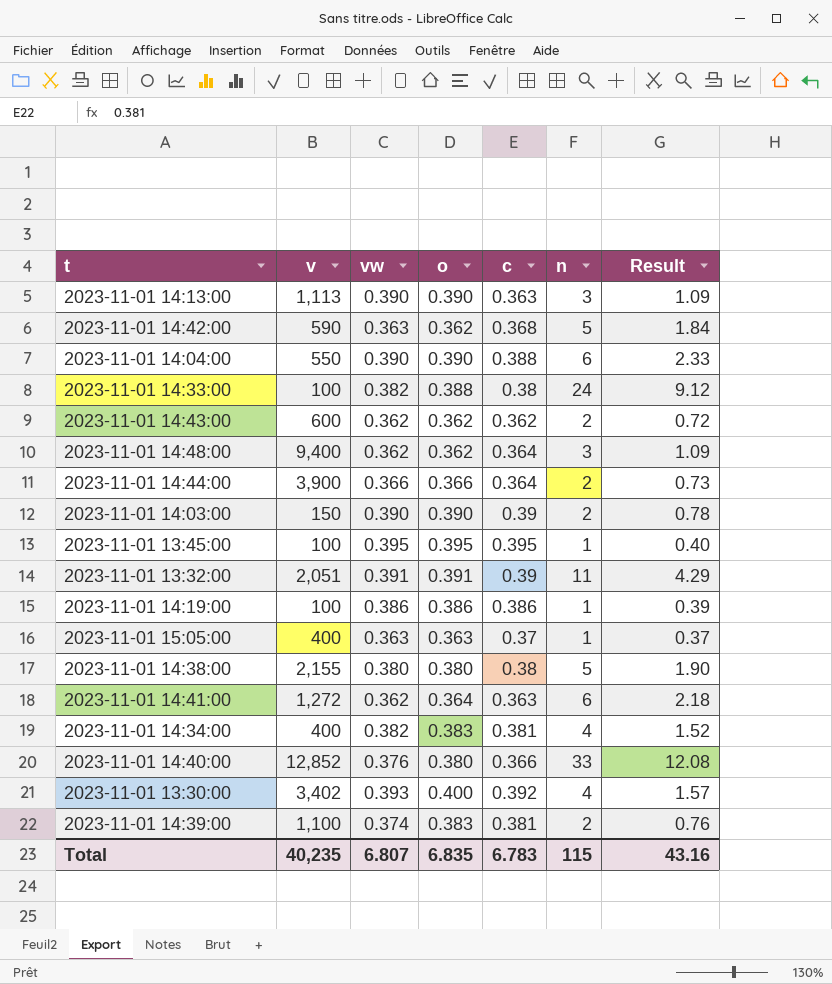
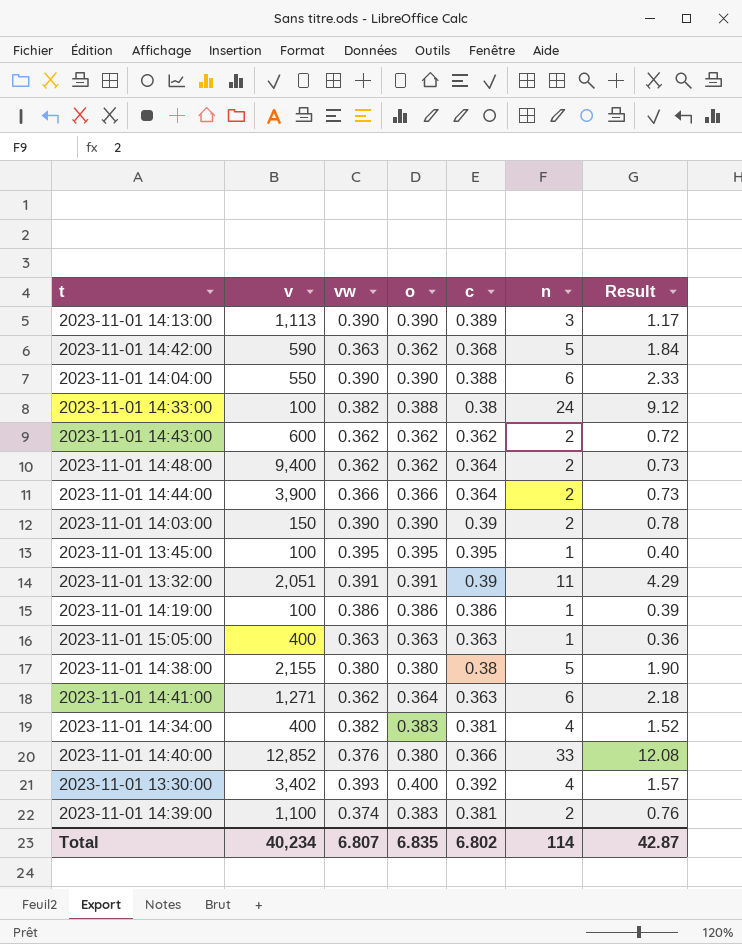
2023-11-01 14:13:00 | c: 0.363 -> 0.389
2023-11-01 14:13:00 | Result: 1.09 -> 1.17
2023-11-01 14:48:00 | n: 3 -> 2
2023-11-01 14:48:00 | Result: 1.09 -> 0.73
2023-11-01 15:05:00 | c: 0.37 -> 0.363
2023-11-01 15:05:00 | Result: 0.37 -> 0.36
2023-11-01 14:41:00 | v: 1,272 -> 1,271
Total | v: 40,235 -> 40,234
Total | c: 6.783 -> 6.802
Total | n: 115 -> 114
Total | Result: 43.16 -> 42.87

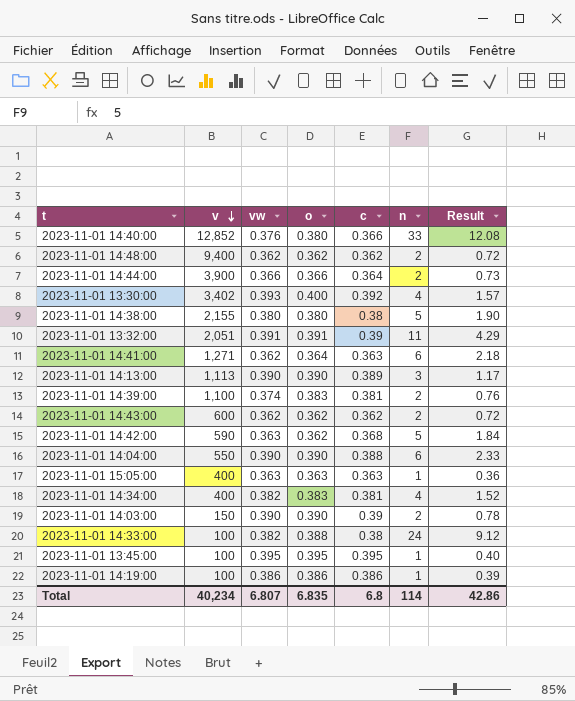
row order: none -> v descending
2023-11-01 14:48:00 | c: 0.364 -> 0.362
2023-11-01 14:48:00 | Result: 0.73 -> 0.72
Total | c: 6.802 -> 6.8
Total | Result: 42.87 -> 42.86

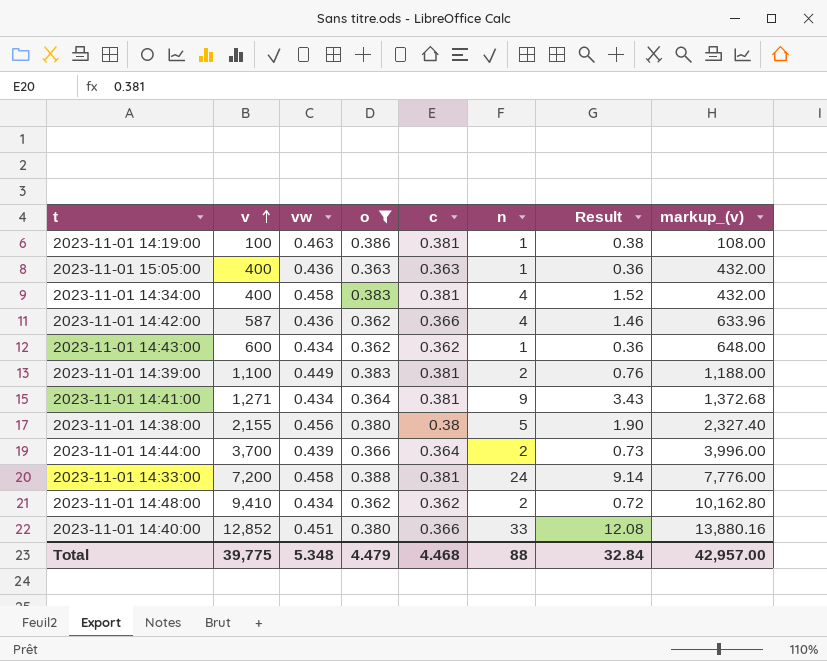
filter: none -> o <= 0.388
row order: v descending -> v ascending
column markup_(v) | formula: none -> [v] * 1.08
2023-11-01 14:19:00 | vw: 0.386 -> 0.463
2023-11-01 14:19:00 | c: 0.386 -> 0.381
2023-11-01 14:19:00 | Result: 0.39 -> 0.38
2023-11-01 15:05:00 | vw: 0.363 -> 0.436
2023-11-01 14:34:00 | vw: 0.382 -> 0.458
2023-11-01 14:42:00 | v: 590 -> 587
2023-11-01 14:42:00 | vw: 0.363 -> 0.436
2023-11-01 14:42:00 | c: 0.368 -> 0.366
2023-11-01 14:42:00 | n: 5 -> 4
2023-11-01 14:42:00 | Result: 1.84 -> 1.46
2023-11-01 14:43:00 | vw: 0.362 -> 0.434
2023-11-01 14:43:00 | n: 2 -> 1
2023-11-01 14:43:00 | Result: 0.72 -> 0.36
2023-11-01 14:39:00 | vw: 0.374 -> 0.449
2023-11-01 14:41:00 | vw: 0.362 -> 0.434
2023-11-01 14:41:00 | c: 0.363 -> 0.381
2023-11-01 14:41:00 | n: 6 -> 9
2023-11-01 14:41:00 | Result: 2.18 -> 3.43
2023-11-01 14:38:00 | vw: 0.380 -> 0.456
2023-11-01 14:44:00 | v: 3,900 -> 3,700
2023-11-01 14:44:00 | vw: 0.366 -> 0.439
2023-11-01 14:33:00 | v: 100 -> 7,200
2023-11-01 14:33:00 | vw: 0.382 -> 0.458
2023-11-01 14:33:00 | c: 0.38 -> 0.381
2023-11-01 14:33:00 | Result: 9.12 -> 9.14
2023-11-01 14:48:00 | v: 9,400 -> 9,410
2023-11-01 14:48:00 | vw: 0.362 -> 0.434
2023-11-01 14:40:00 | vw: 0.376 -> 0.451
Total | v: 40,234 -> 39,775
Total | vw: 6.807 -> 5.348
Total | o: 6.835 -> 4.479
Total | c: 6.8 -> 4.468
Total | n: 114 -> 88
Total | Result: 42.86 -> 32.84

